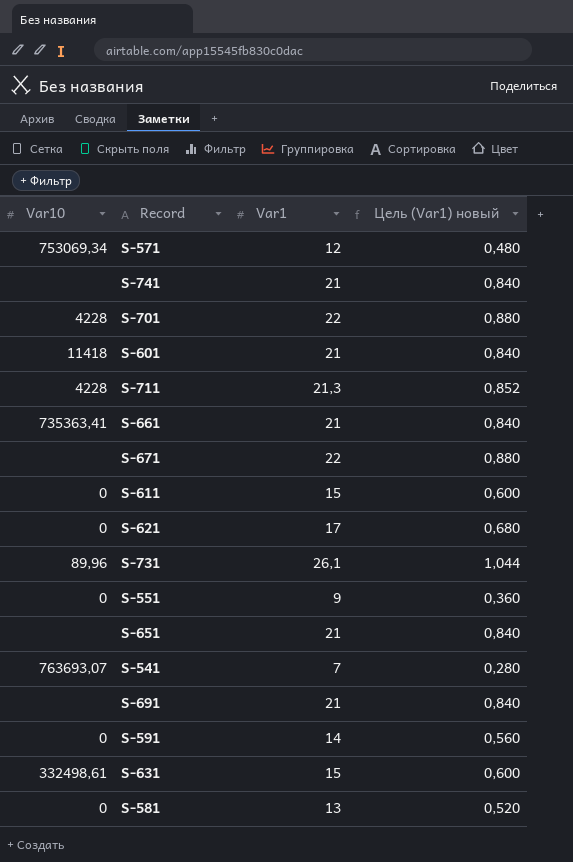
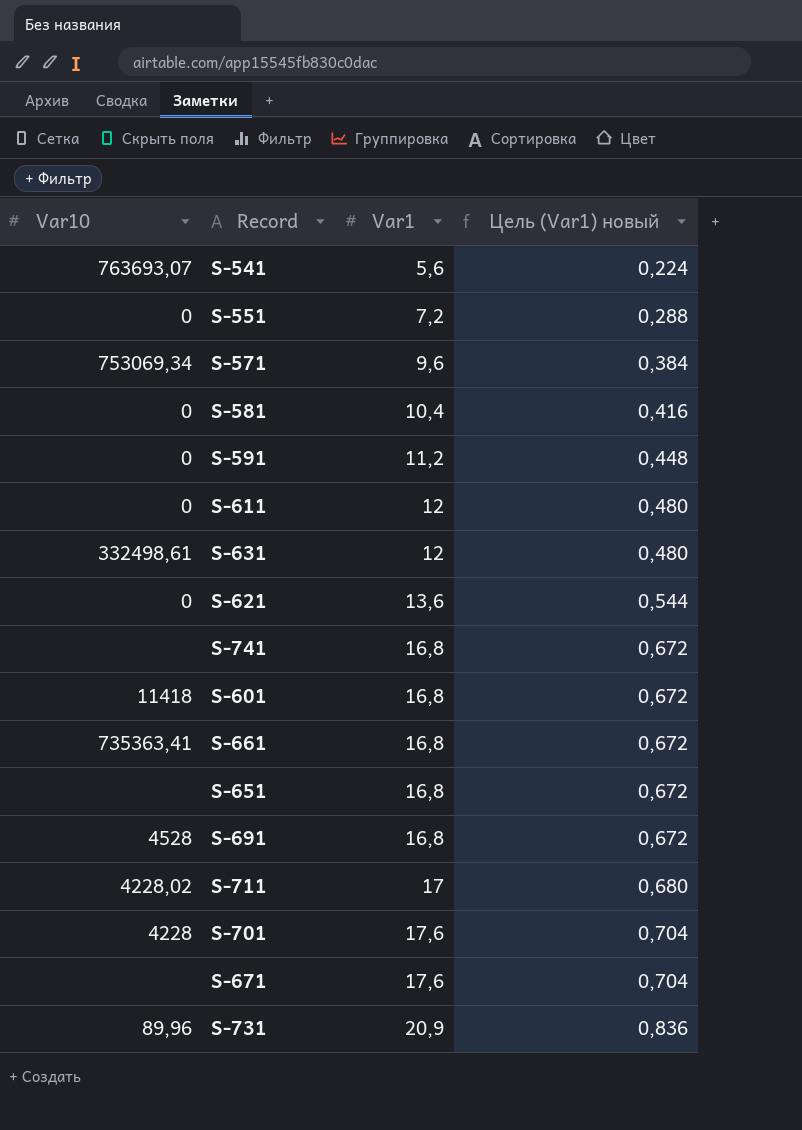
row order: none -> Var1 ascending
S-541 | Var1: 7 -> 5,6
S-541 | Цель (Var1) новый: 0,280 -> 0,224
S-551 | Var1: 9 -> 7,2
S-551 | Цель (Var1) новый: 0,360 -> 0,288
S-571 | Var1: 12 -> 9,6
S-571 | Цель (Var1) новый: 0,480 -> 0,384
S-581 | Var1: 13 -> 10,4
S-581 | Цель (Var1) новый: 0,520 -> 0,416
S-591 | Var1: 14 -> 11,2
S-591 | Цель (Var1) новый: 0,560 -> 0,448
S-611 | Var1: 15 -> 12
S-611 | Цель (Var1) новый: 0,600 -> 0,480
S-631 | Var1: 15 -> 12
S-631 | Цель (Var1) новый: 0,600 -> 0,480
S-621 | Var1: 17 -> 13,6
S-621 | Цель (Var1) новый: 0,680 -> 0,544
S-741 | Var1: 21 -> 16,8
S-741 | Цель (Var1) новый: 0,840 -> 0,672
S-601 | Var1: 21 -> 16,8
S-601 | Цель (Var1) новый: 0,840 -> 0,672
S-661 | Var1: 21 -> 16,8
S-661 | Цель (Var1) новый: 0,840 -> 0,672
S-651 | Var1: 21 -> 16,8
S-651 | Цель (Var1) новый: 0,840 -> 0,672
S-691 | Var10: none -> 4528
S-691 | Var1: 21 -> 16,8
S-691 | Цель (Var1) новый: 0,840 -> 0,672
S-711 | Var10: 4228 -> 4228,02
S-711 | Var1: 21,3 -> 17
S-711 | Цель (Var1) новый: 0,852 -> 0,680
S-701 | Var1: 22 -> 17,6
S-701 | Цель (Var1) новый: 0,880 -> 0,704
S-671 | Var1: 22 -> 17,6
S-671 | Цель (Var1) новый: 0,880 -> 0,704
S-731 | Var1: 26,1 -> 20,9
S-731 | Цель (Var1) новый: 1,044 -> 0,836

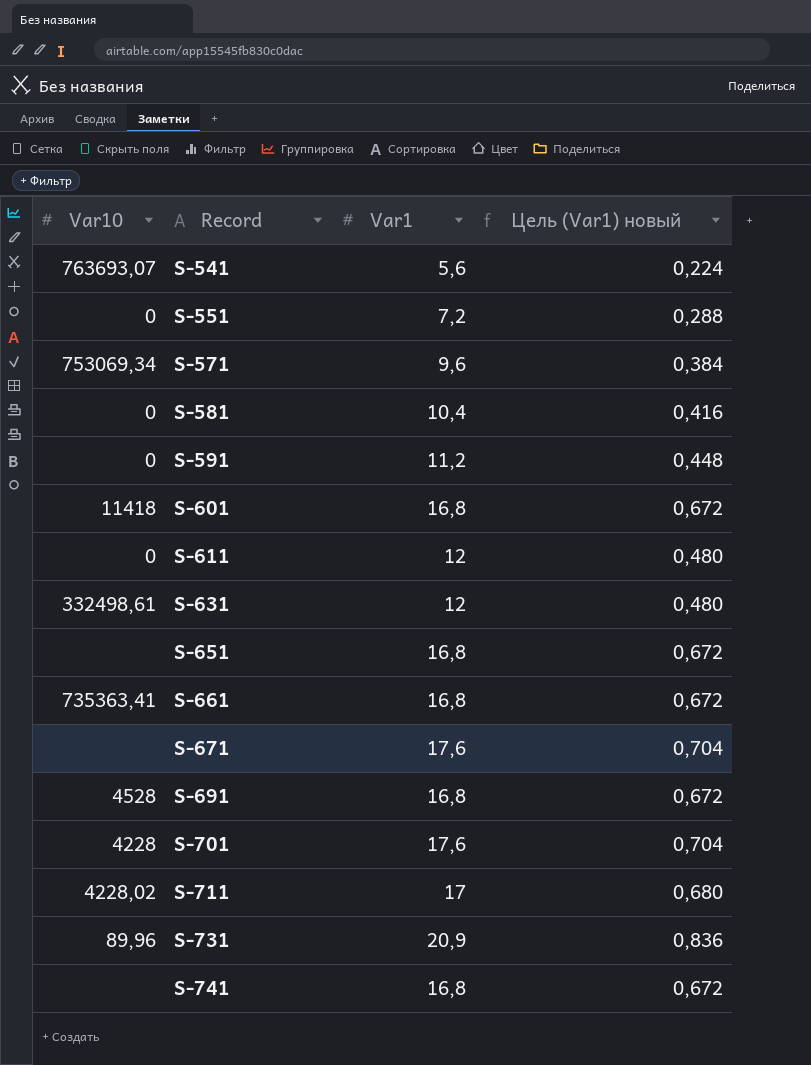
row order: Var1 ascending -> Record ascending
row S-621: 0 | 13,6 | 0,544 -> none

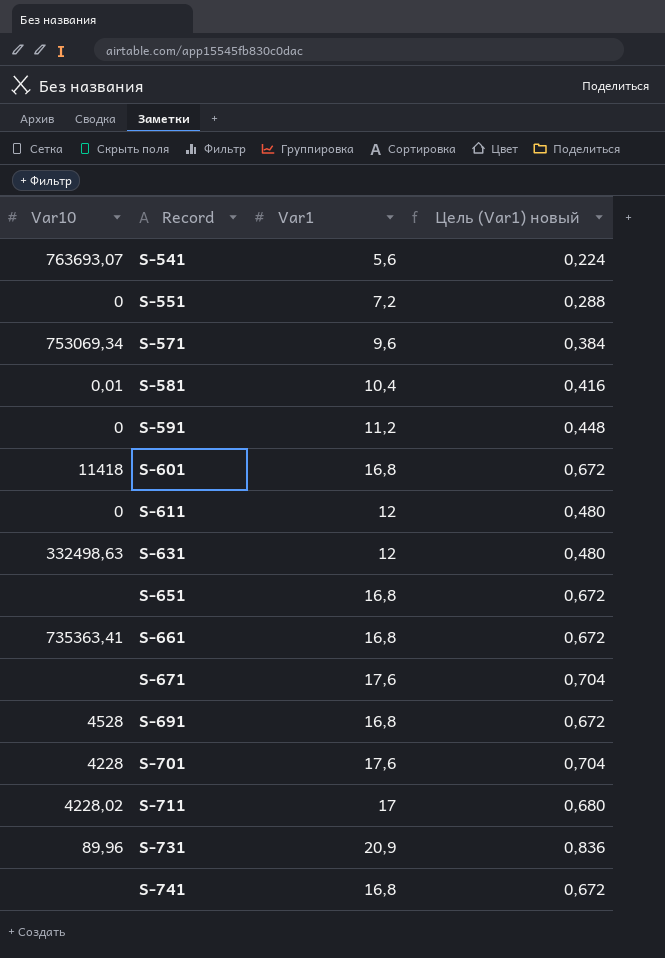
S-581 | Var10: 0 -> 0,01
S-631 | Var10: 332498,61 -> 332498,63

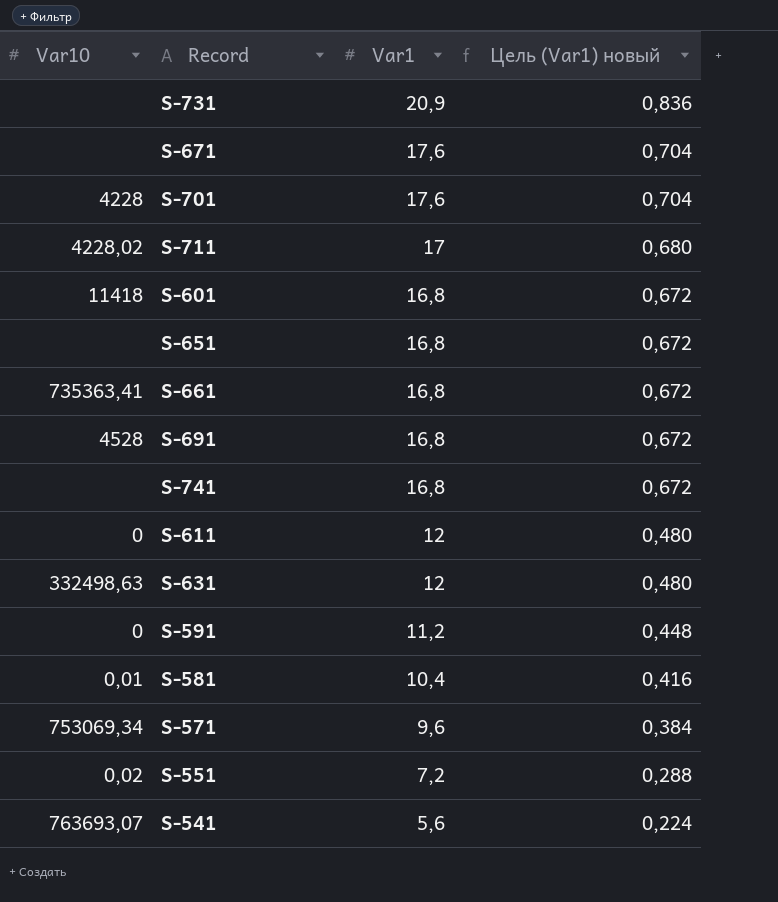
row order: Record ascending -> Var1 descending
S-731 | Var10: 89,96 -> none
S-551 | Var10: 0 -> 0,02

